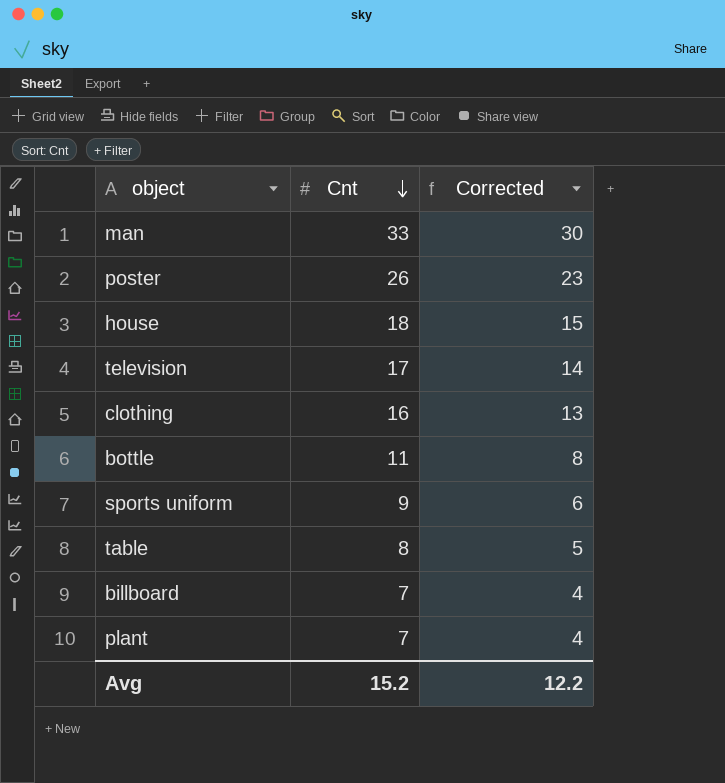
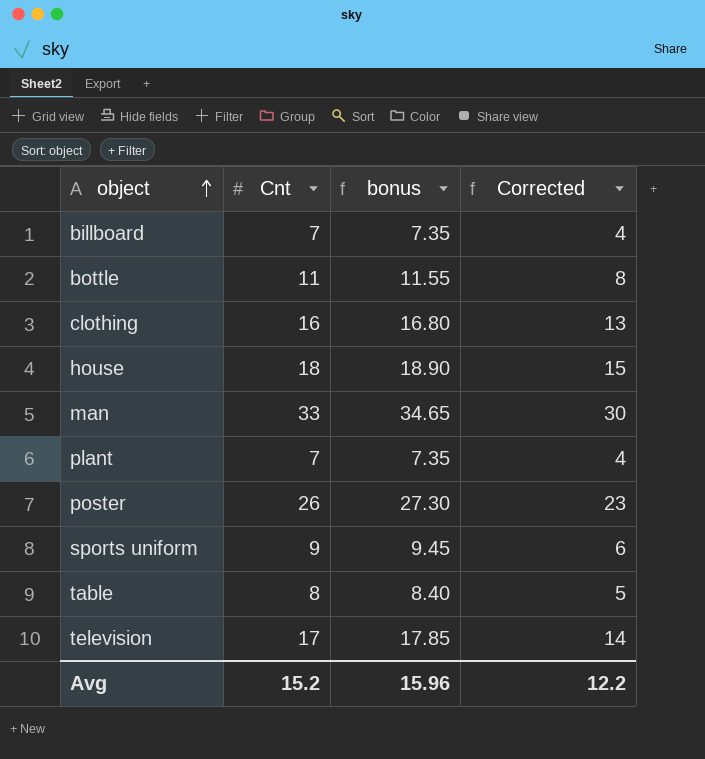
row order: Cnt descending -> object ascending
column bonus | formula: none -> [Cnt] * 1.05

